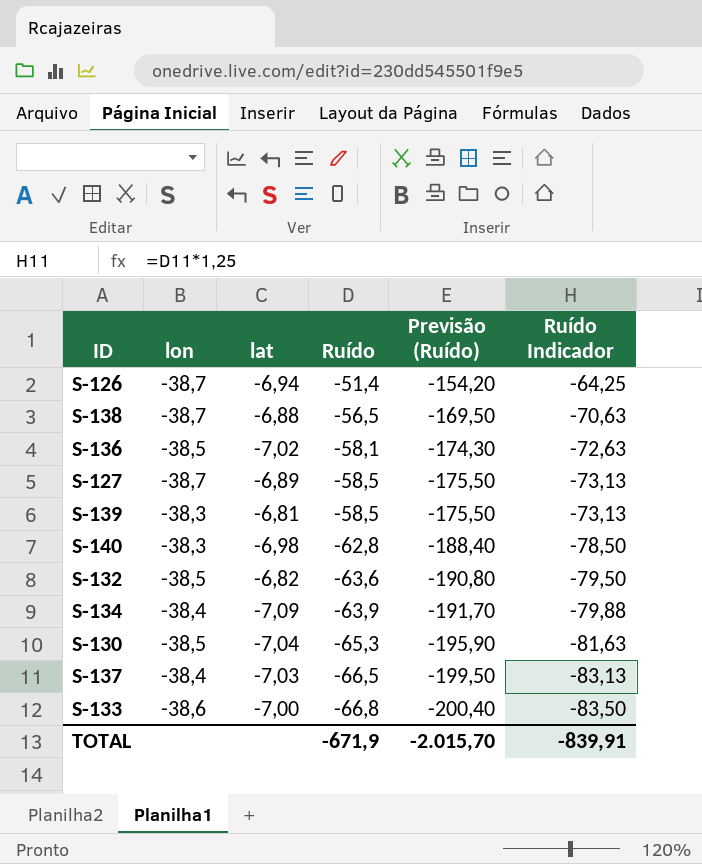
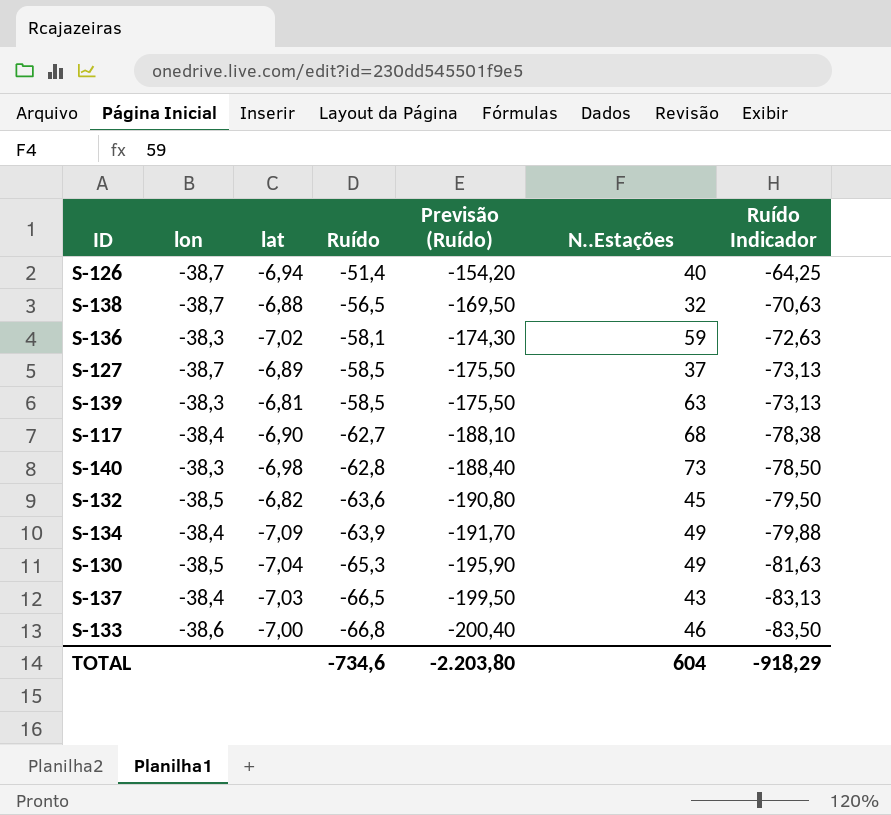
column N..Estações | position: none -> 6
S-136 | lon: -38,5 -> -38,3
row S-117: none -> -38,4 | -6,90 | -62,7 | -188,10 | 68 | -78,38
TOTAL | Ruído: -671,9 -> -734,6
TOTAL | Previsão (Ruído): -2.015,70 -> -2.203,80
TOTAL | Ruído Indicador: -839,91 -> -918,29

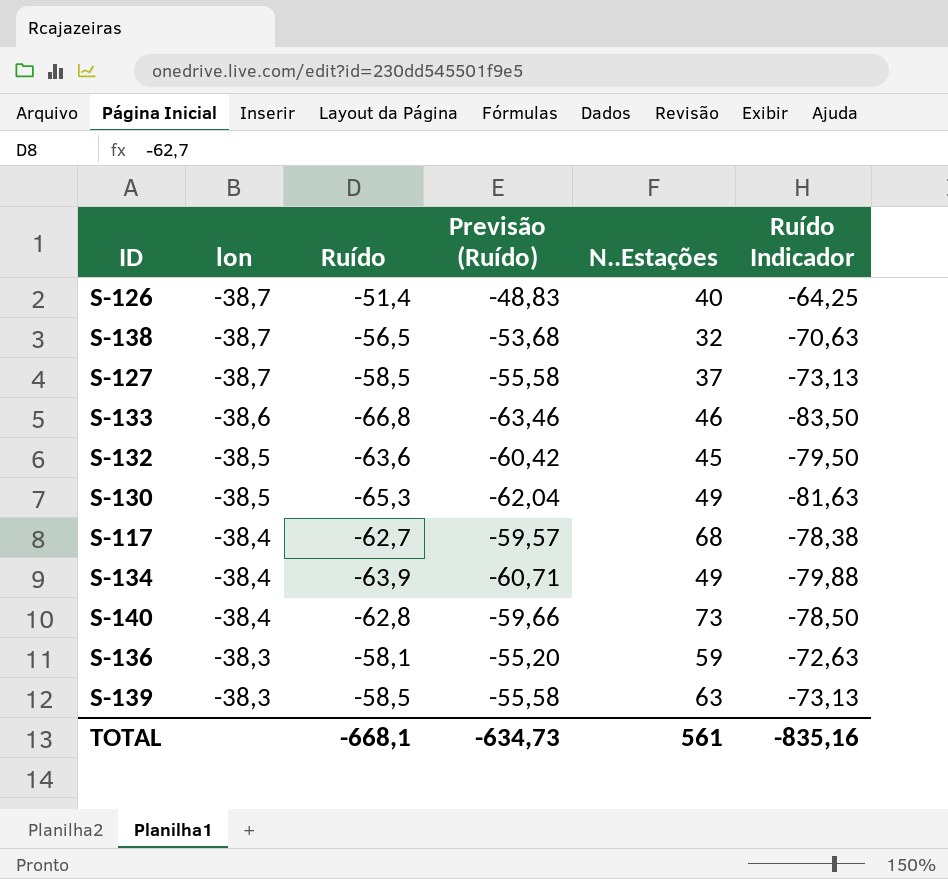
row order: Ruído descending -> lon ascending
column lat | position: 3 -> none
column Previsão (Ruído) | formula: [Ruído] * 3 -> [Ruído] * 0,95
row S-137: -38,4 | -7,03 | -66,5 | -199,50 | 43 | -83,13 -> none
S-140 | lon: -38,3 -> -38,4
TOTAL | Ruído: -734,6 -> -668,1
TOTAL | Previsão (Ruído): -2.203,80 -> -634,73
TOTAL | N..Estações: 604 -> 561
TOTAL | Ruído Indicador: -918,29 -> -835,16

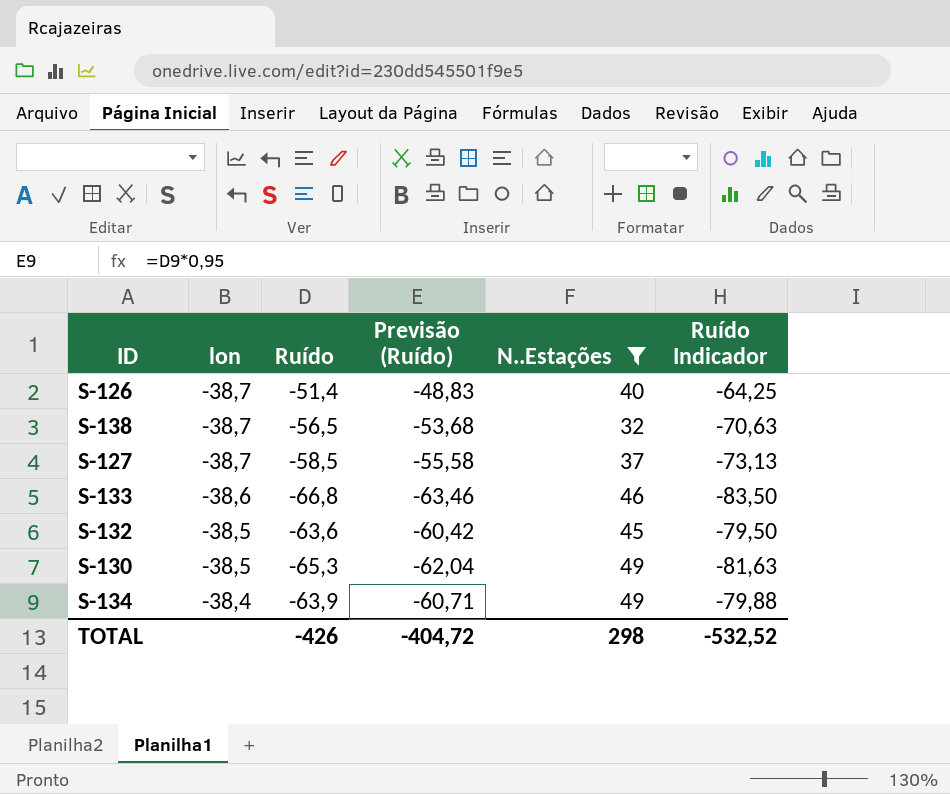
filter: none -> N..Estações <= 49
TOTAL | Ruído: -668,1 -> -426
TOTAL | Previsão (Ruído): -634,73 -> -404,72
TOTAL | N..Estações: 561 -> 298
TOTAL | Ruído Indicador: -835,16 -> -532,52

